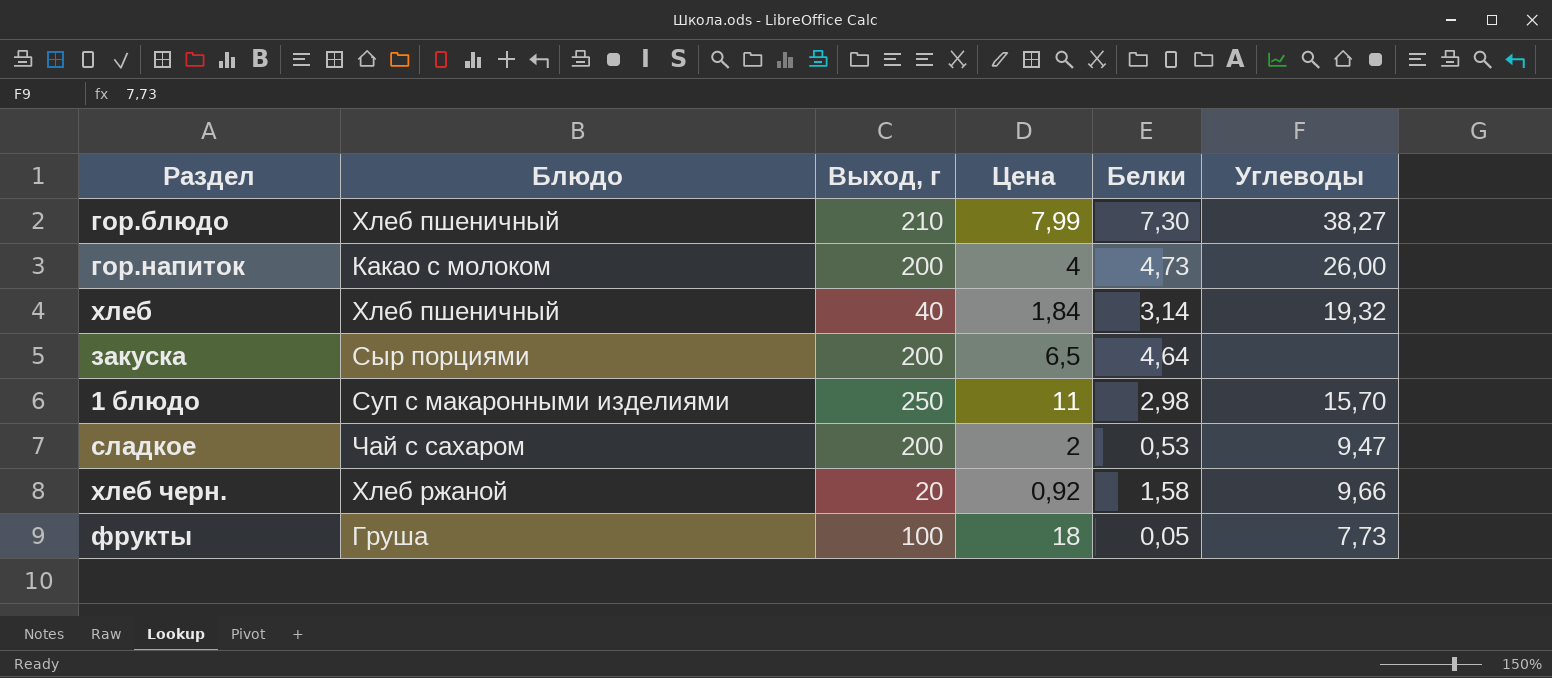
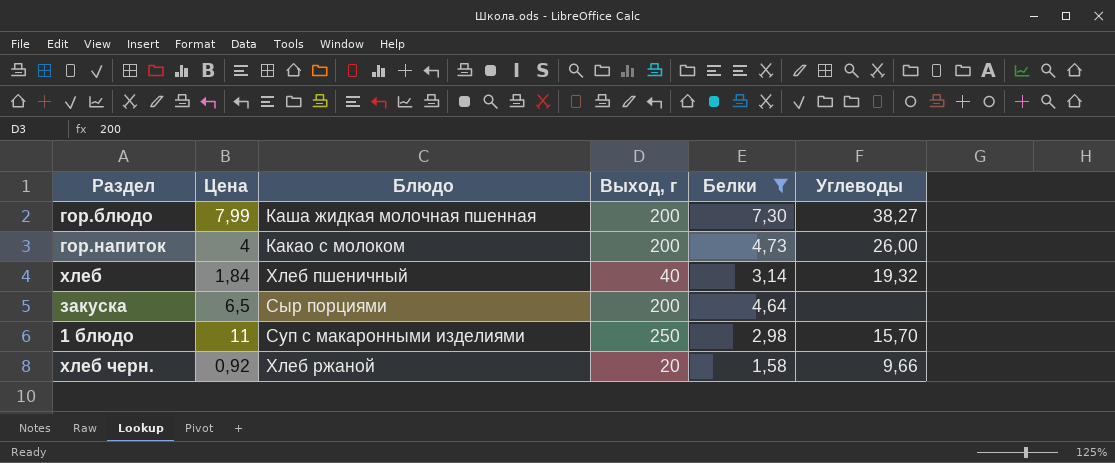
filter: none -> Белки >= 1,58
column Цена | position: 4 -> 2
гор.блюдо | Блюдо: Хлеб пшеничный -> Каша жидкая молочная пшенная
гор.блюдо | Выход, г: 210 -> 200

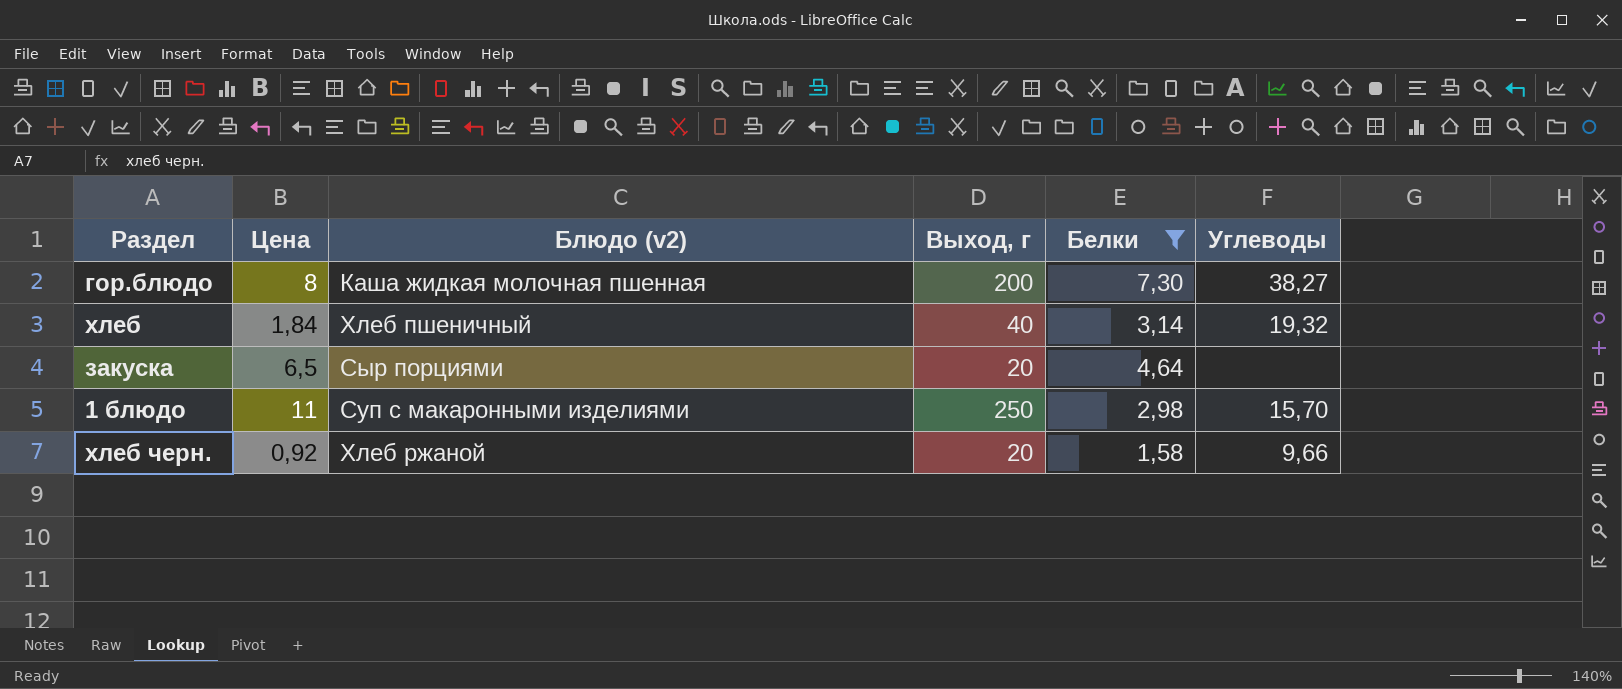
column name: Блюдо -> Блюдо (v2)
row гор.напиток: 4 | Какао с молоком | 200 | 4,73 | 26,00 -> none
гор.блюдо | Цена: 7,99 -> 8
закуска | Выход, г: 200 -> 20

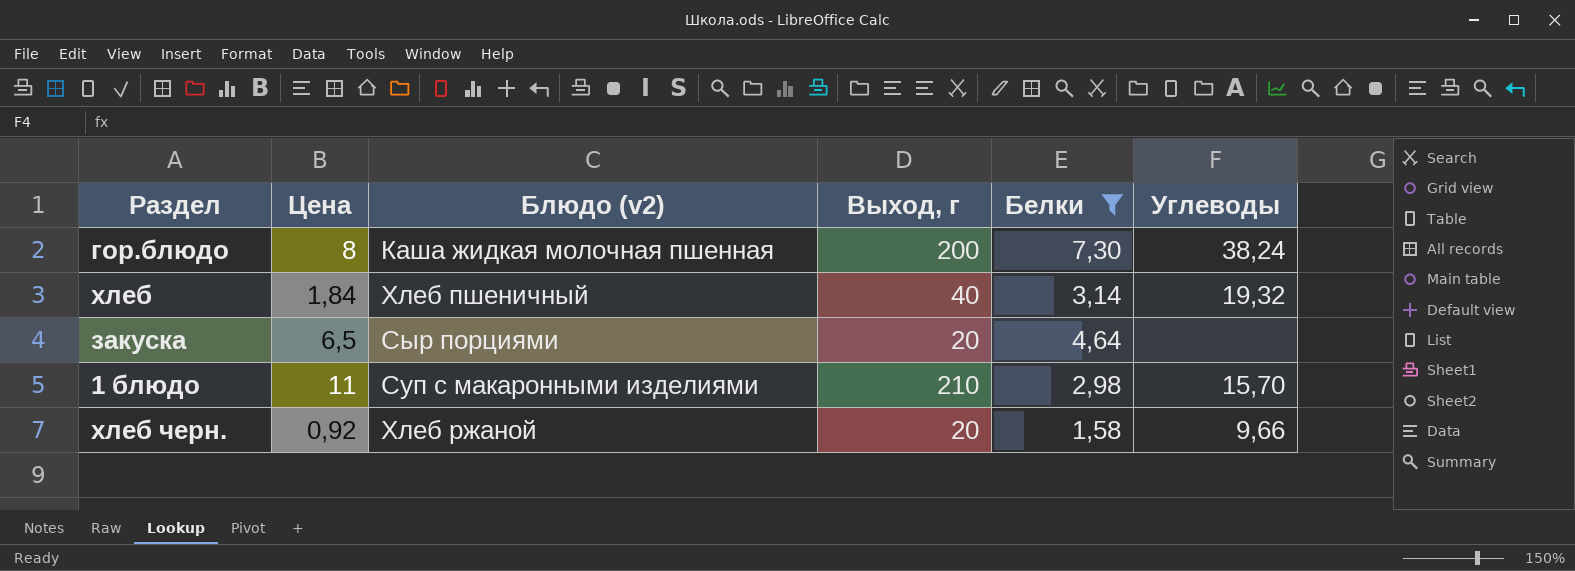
гор.блюдо | Углеводы: 38,27 -> 38,24
1 блюдо | Выход, г: 250 -> 210

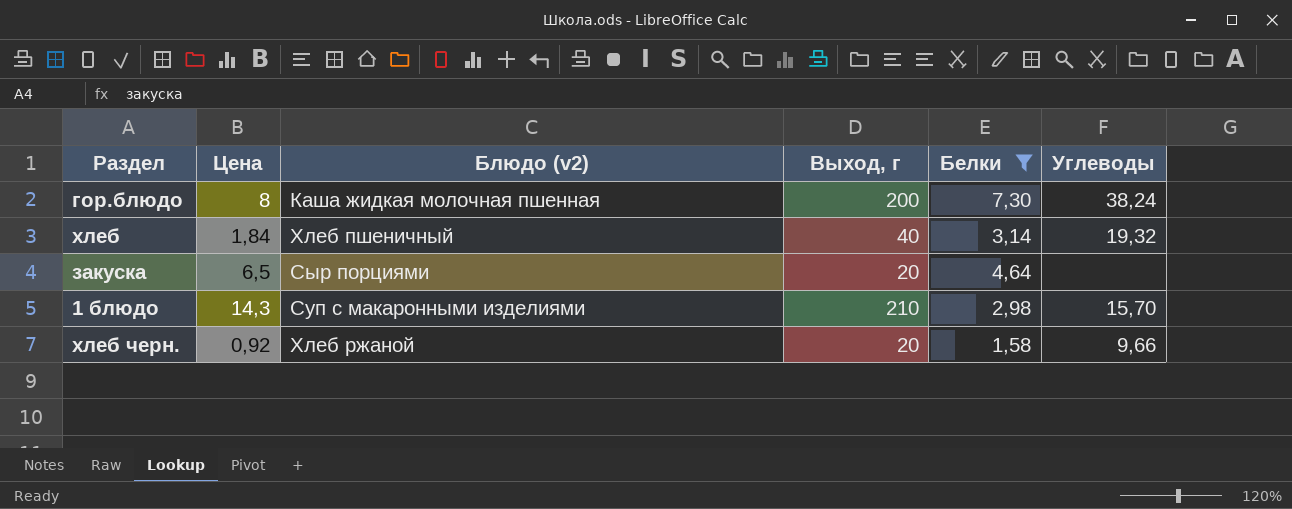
1 блюдо | Цена: 11 -> 14,3

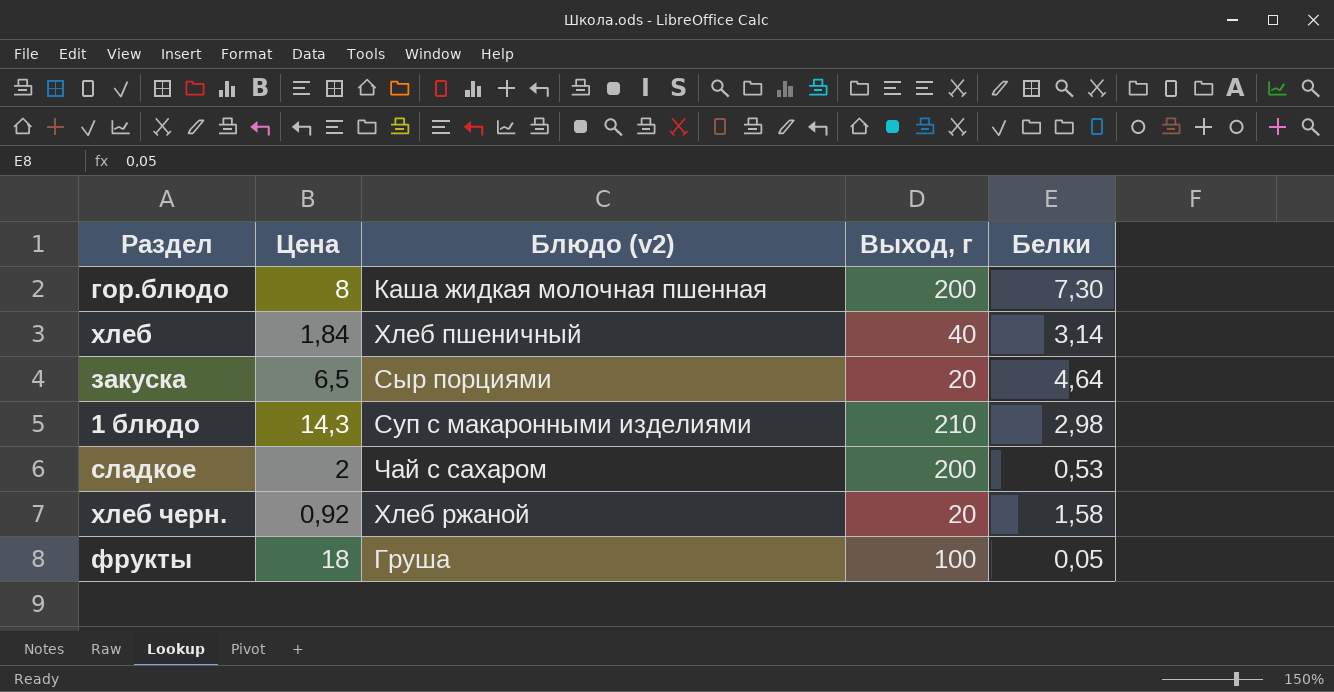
filter: Белки >= 1,58 -> none
column Углеводы | position: 6 -> none

